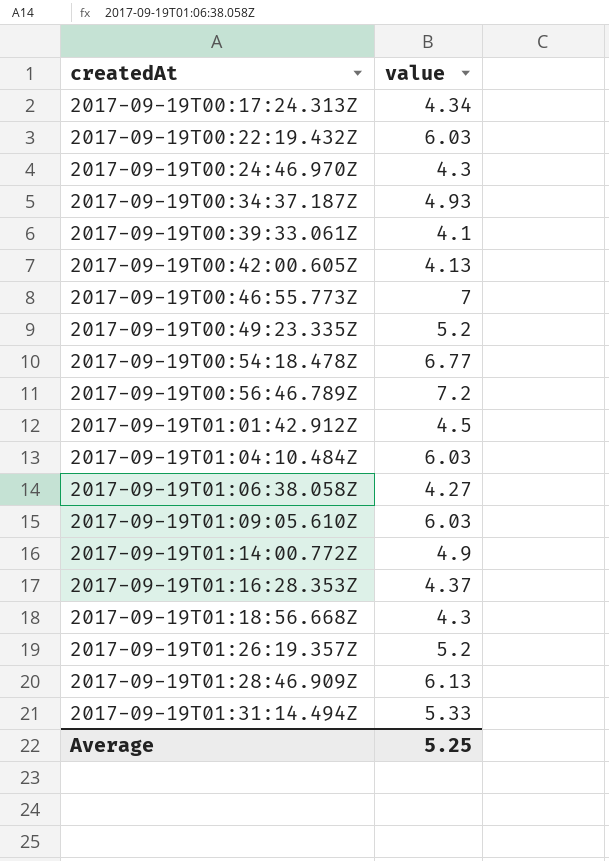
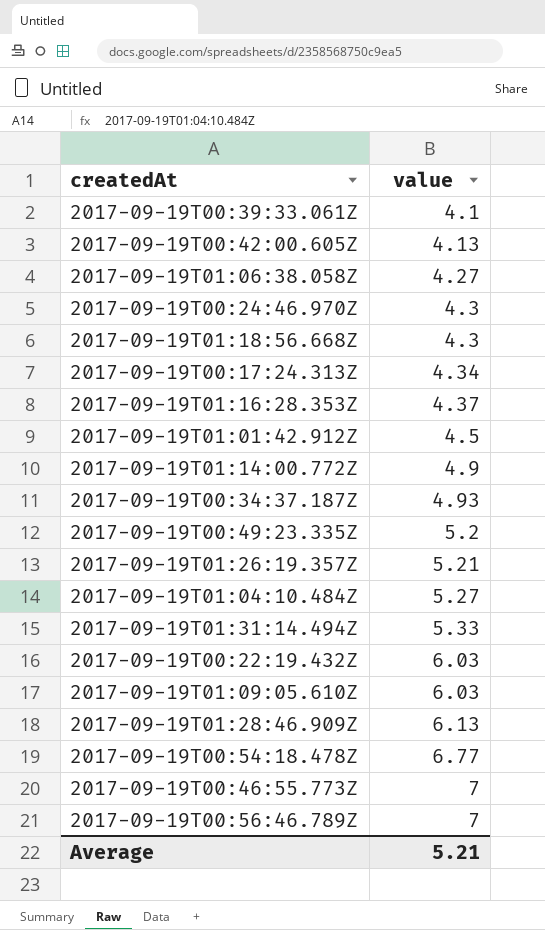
row order: createdAt ascending -> value ascending
2017-09-19T01:26:19.357Z | value: 5.2 -> 5.21
2017-09-19T01:04:10.484Z | value: 6.03 -> 5.27
2017-09-19T00:56:46.789Z | value: 7.2 -> 7
Average | value: 5.25 -> 5.21

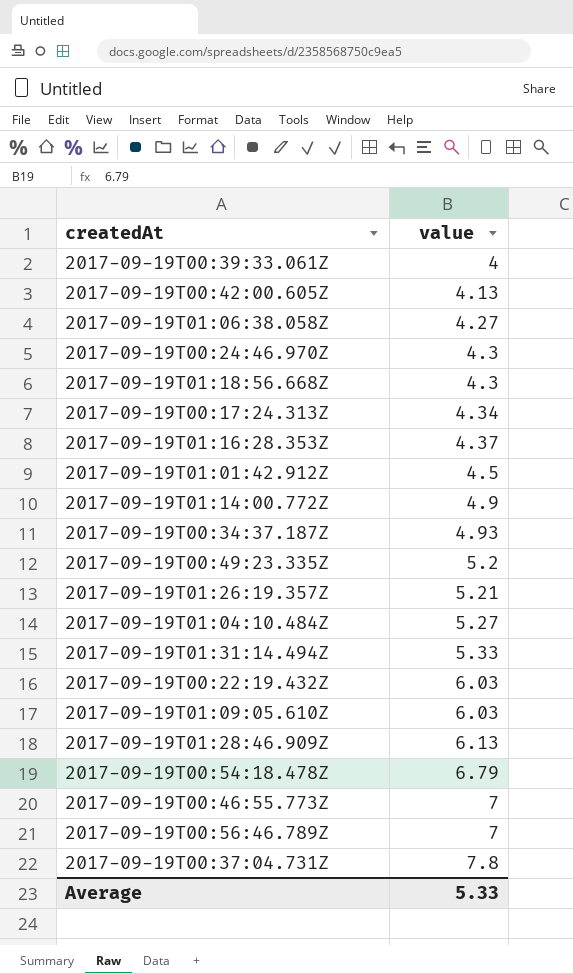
2017-09-19T00:39:33.061Z | value: 4.1 -> 4
2017-09-19T00:54:18.478Z | value: 6.77 -> 6.79
row 2017-09-19T00:37:04.731Z: none -> 7.8
Average | value: 5.21 -> 5.33

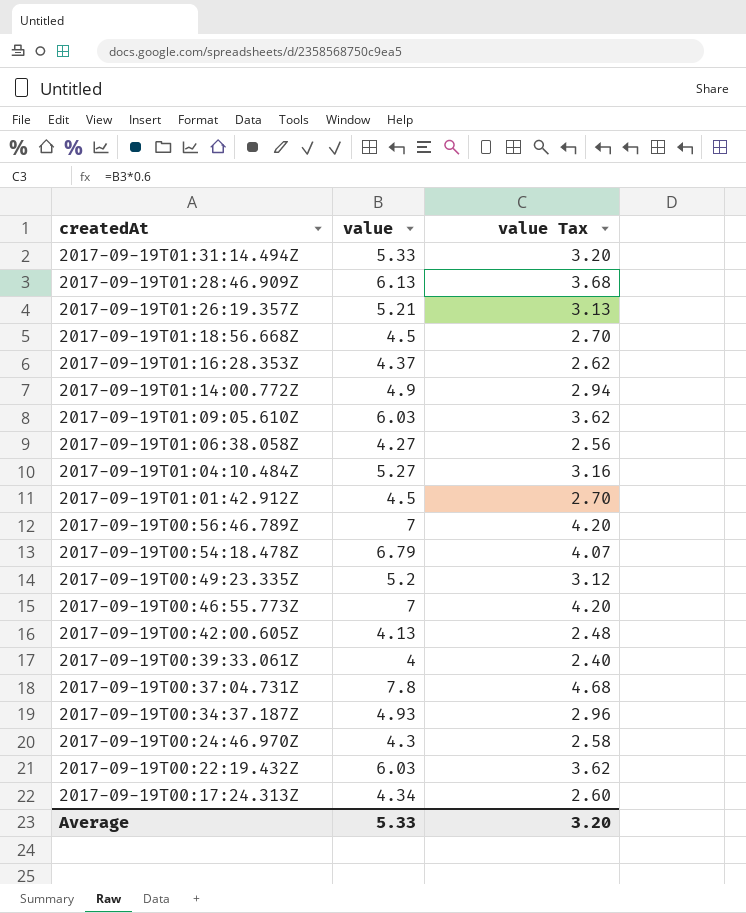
row order: value ascending -> createdAt descending
column value Tax | formula: none -> [value] * 0.6
2017-09-19T01:18:56.668Z | value: 4.3 -> 4.5

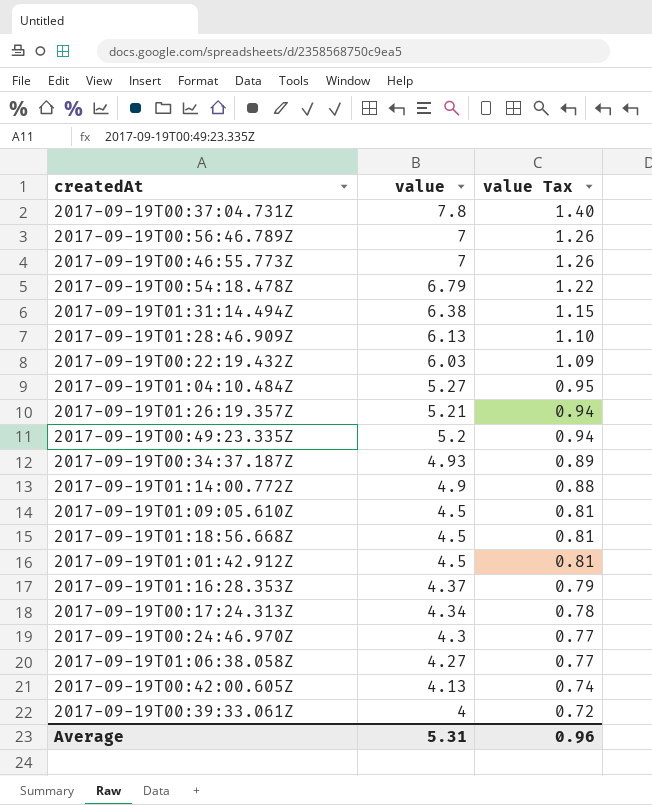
row order: createdAt descending -> value descending
column value Tax | formula: [value] * 0.6 -> [value] * 0.18
2017-09-19T01:31:14.494Z | value: 5.33 -> 6.38
2017-09-19T01:09:05.610Z | value: 6.03 -> 4.5
Average | value: 5.33 -> 5.31
Average | value Tax: 3.20 -> 0.96

